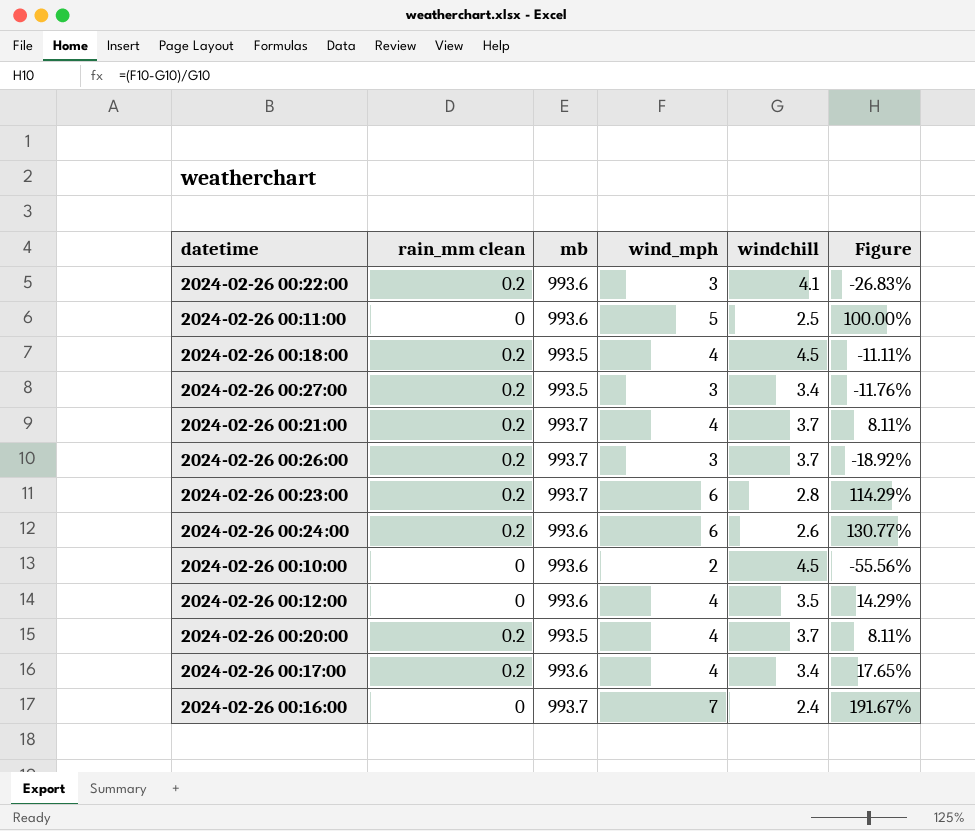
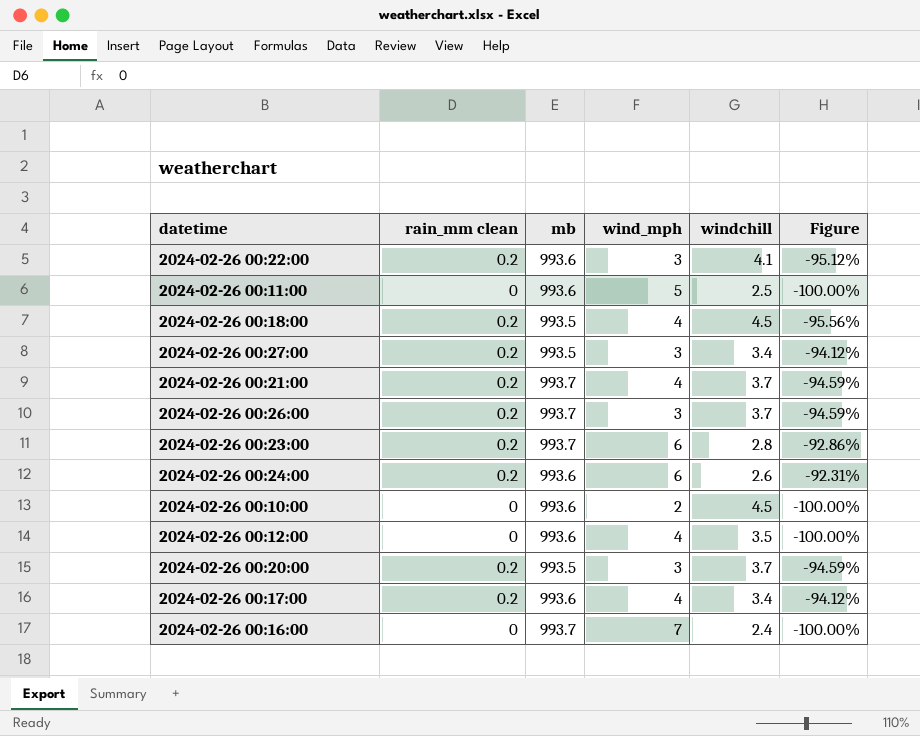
column Figure | formula: ([wind_mph] - [windchill]) / [windchill] -> ([rain_mm clean] - [windchill]) / [windchill]
2024-02-26 00:20:00 | wind_mph: 4 -> 3

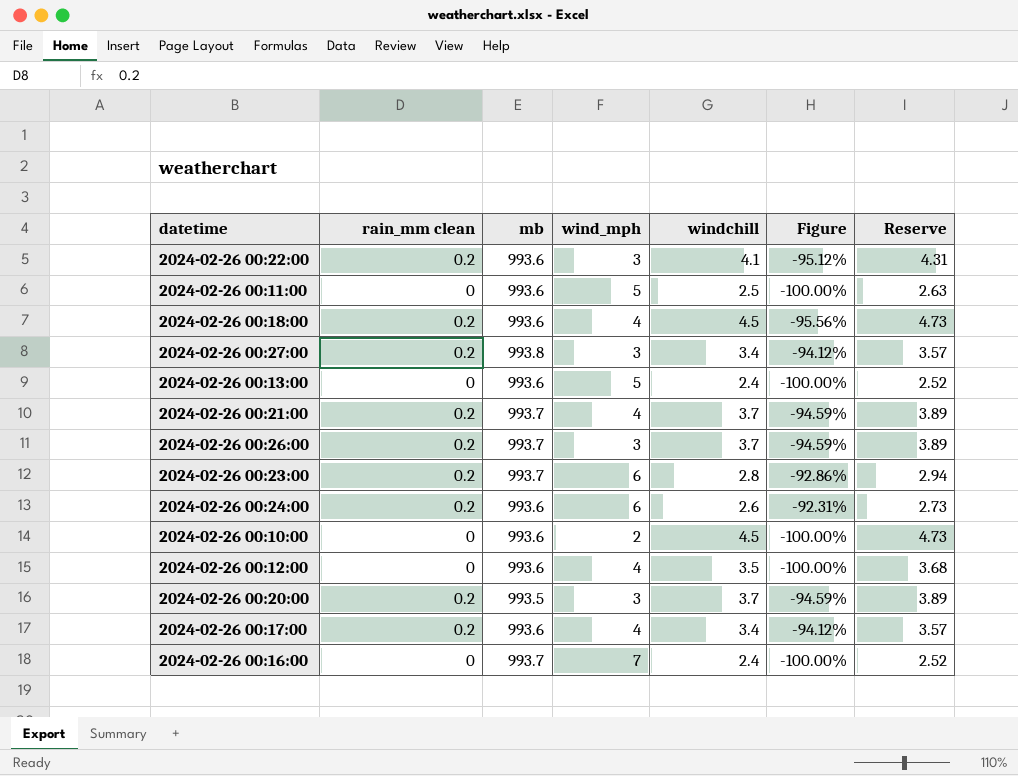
column Reserve | formula: none -> [windchill] * 1.05
2024-02-26 00:18:00 | mb: 993.5 -> 993.6
2024-02-26 00:27:00 | mb: 993.5 -> 993.8
row 2024-02-26 00:13:00: none -> 0 | 993.6 | 5 | 2.4 | -100.00% | 2.52

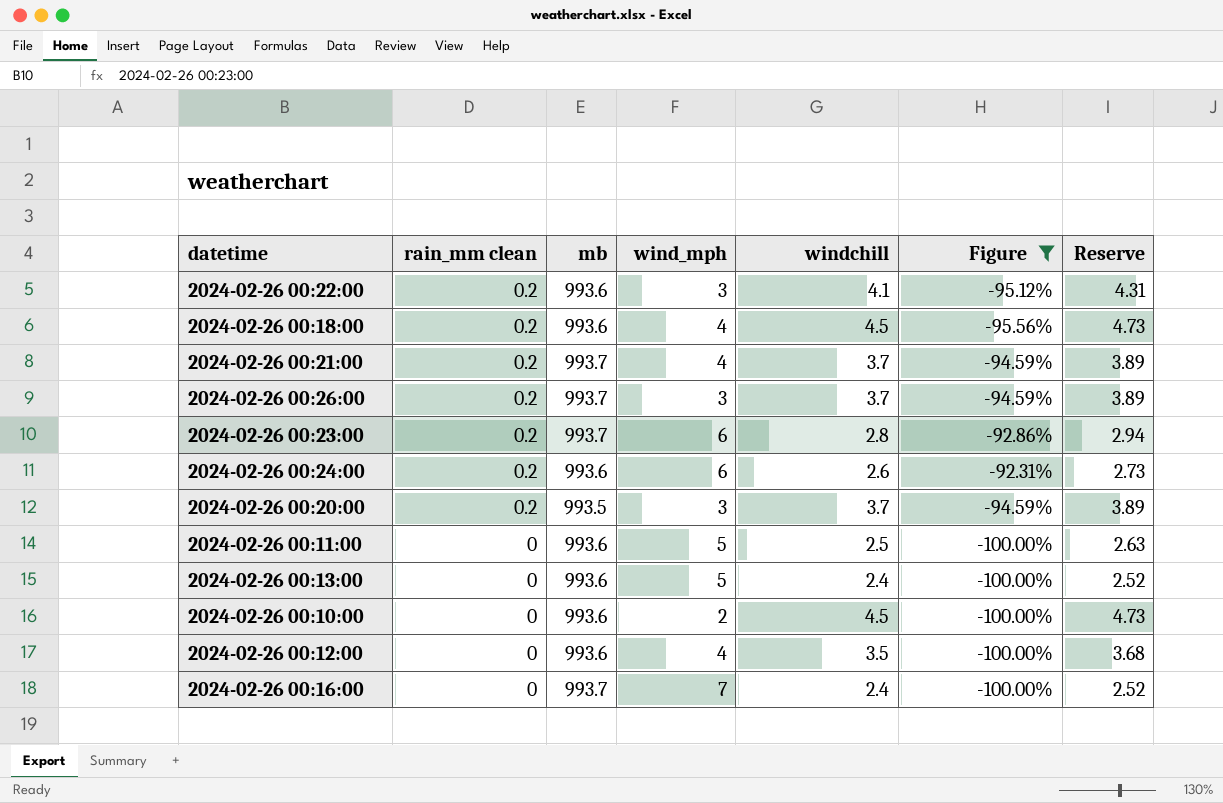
filter: none -> Figure != -94.12%
row order: none -> rain_mm clean descending

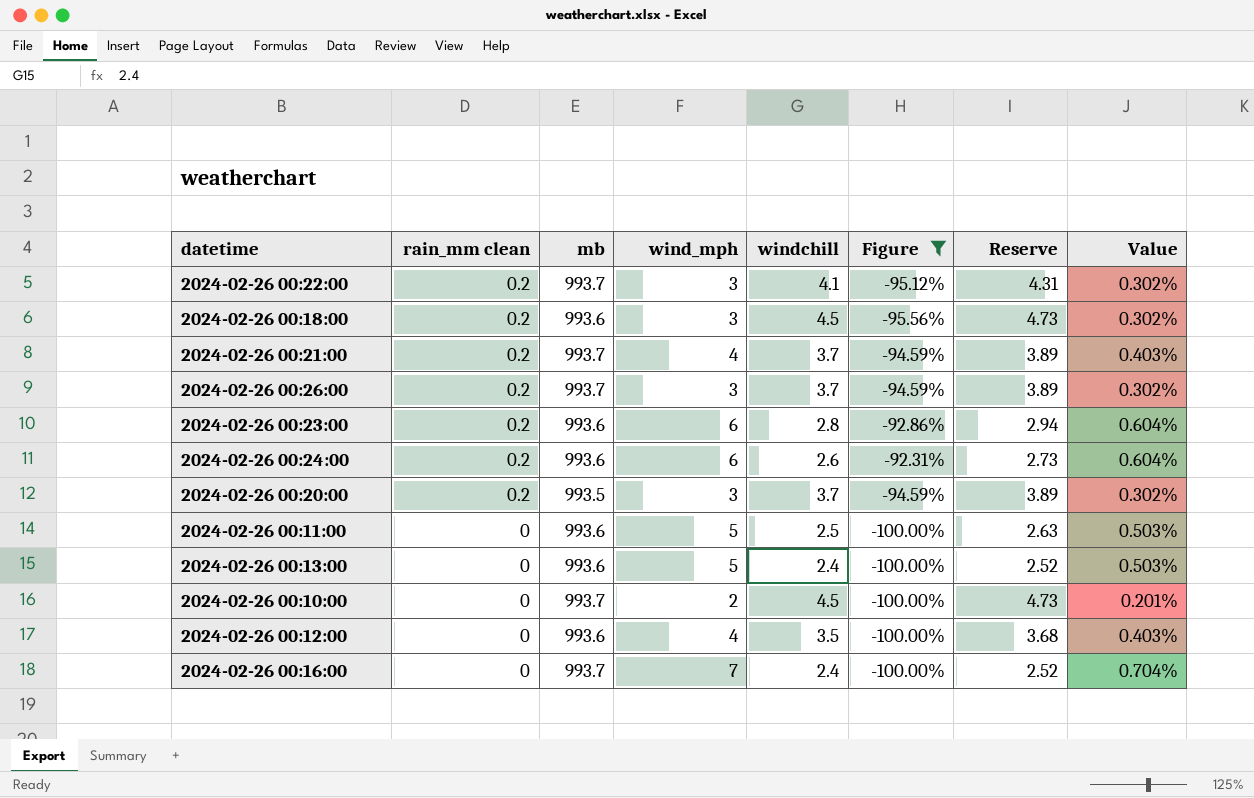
column Value | formula: none -> [wind_mph] / [mb]
2024-02-26 00:22:00 | mb: 993.6 -> 993.7
2024-02-26 00:18:00 | wind_mph: 4 -> 3
2024-02-26 00:23:00 | mb: 993.7 -> 993.6
2024-02-26 00:10:00 | mb: 993.6 -> 993.7

